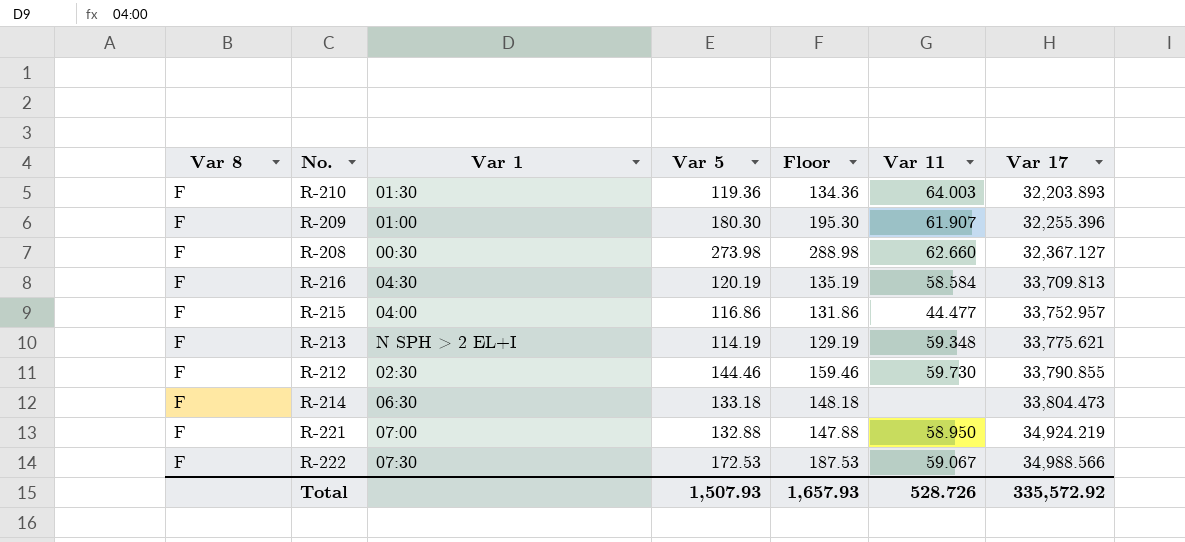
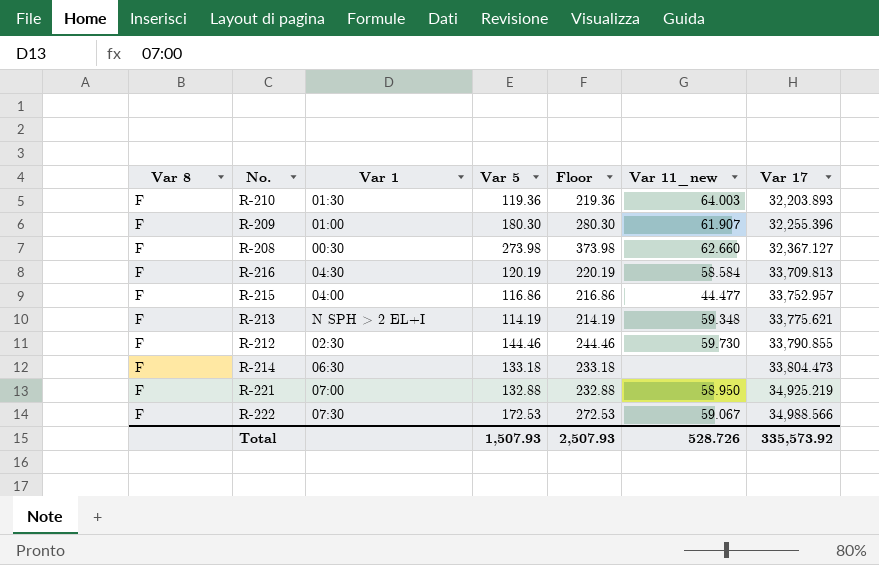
column Floor | formula: [Var 5] + 15 -> [Var 5] + 100
column name: Var 11 -> Var 11_new
R-221 | Var 17: 34,924.219 -> 34,925.219
Total | Floor: 1,657.93 -> 2,507.93
Total | Var 17: 335,572.92 -> 335,573.92

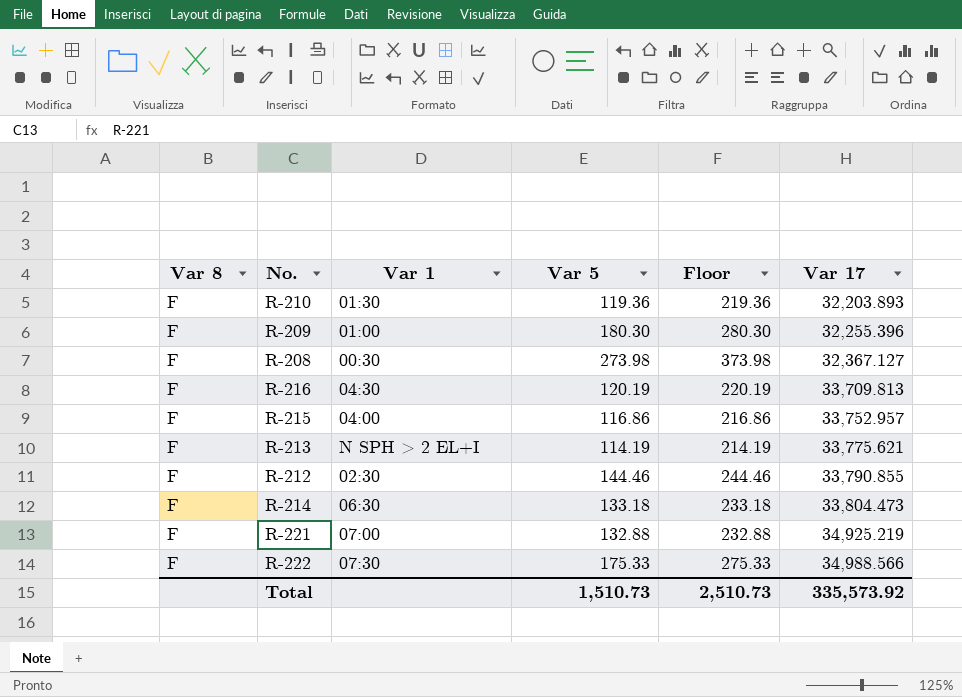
column Var 11_new | position: 6 -> none
R-222 | Var 5: 172.53 -> 175.33
R-222 | Floor: 272.53 -> 275.33
Total | Var 5: 1,507.93 -> 1,510.73
Total | Floor: 2,507.93 -> 2,510.73

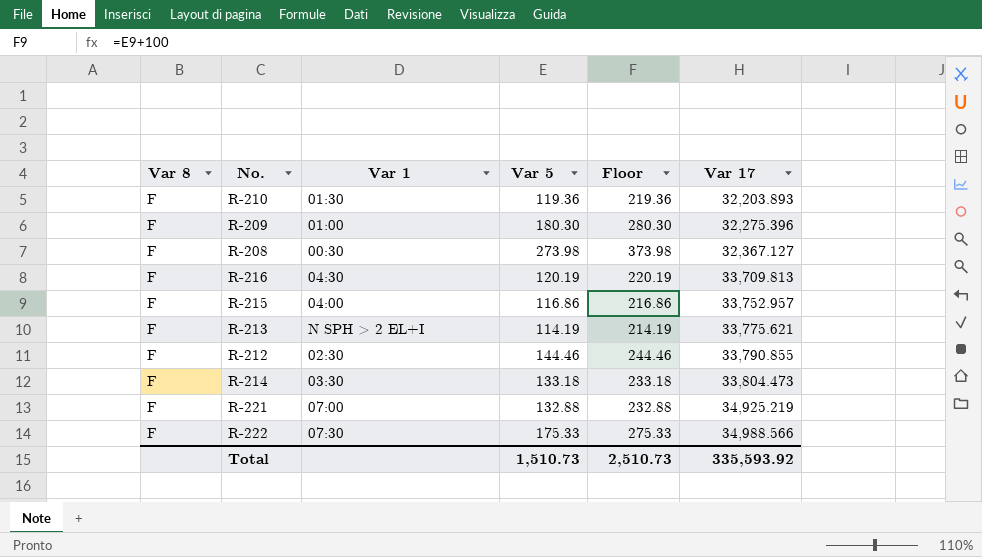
R-209 | Var 17: 32,255.396 -> 32,275.396
R-214 | Var 1: 06:30 -> 03:30
Total | Var 17: 335,573.92 -> 335,593.92

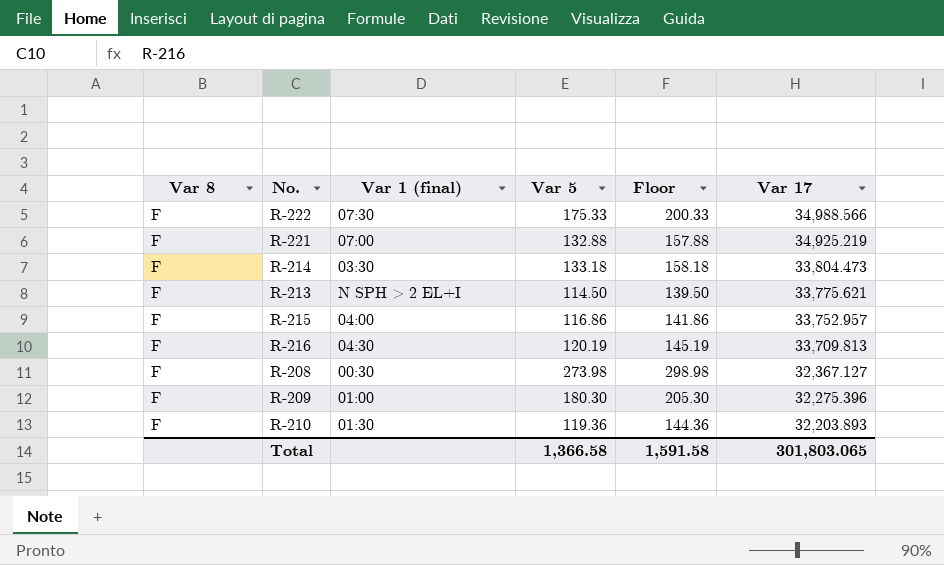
row order: Var 17 ascending -> Var 17 descending
column name: Var 1 -> Var 1 (final)
column Floor | formula: [Var 5] + 100 -> [Var 5] + 25
row R-212: F | 02:30 | 144.46 | 244.46 | 33,790.855 -> none
R-213 | Var 5: 114.19 -> 114.50
Total | Var 5: 1,510.73 -> 1,366.58
Total | Floor: 2,510.73 -> 1,591.58
Total | Var 17: 335,593.92 -> 301,803.065

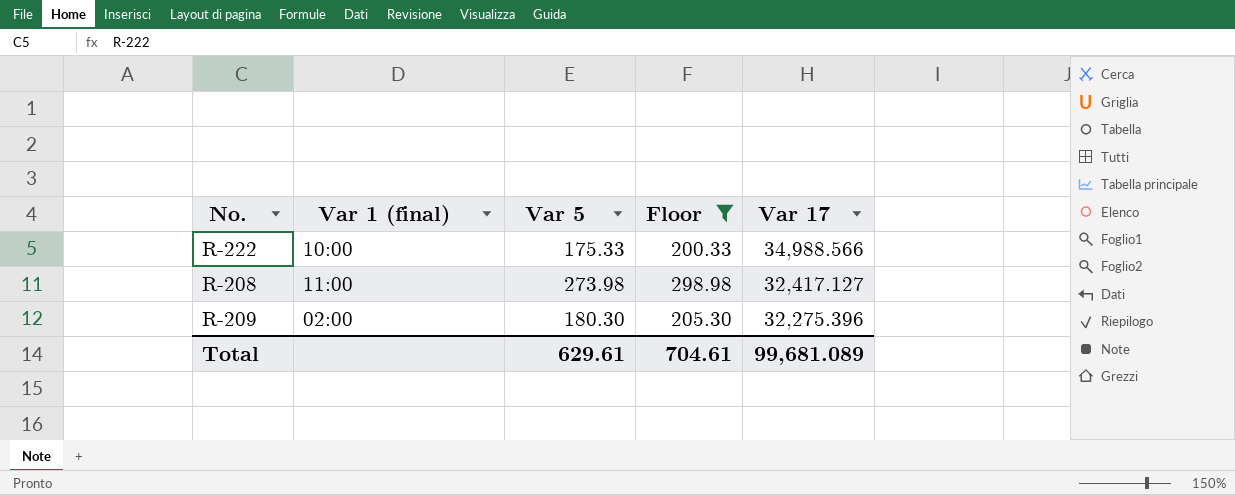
filter: none -> Floor >= 200.33
column Var 8 | position: 1 -> none
R-222 | Var 1 (final): 07:30 -> 10:00
R-208 | Var 1 (final): 00:30 -> 11:00
R-208 | Var 17: 32,367.127 -> 32,417.127
R-209 | Var 1 (final): 01:00 -> 02:00
Total | Var 5: 1,366.58 -> 629.61
Total | Floor: 1,591.58 -> 704.61
Total | Var 17: 301,803.065 -> 99,681.089

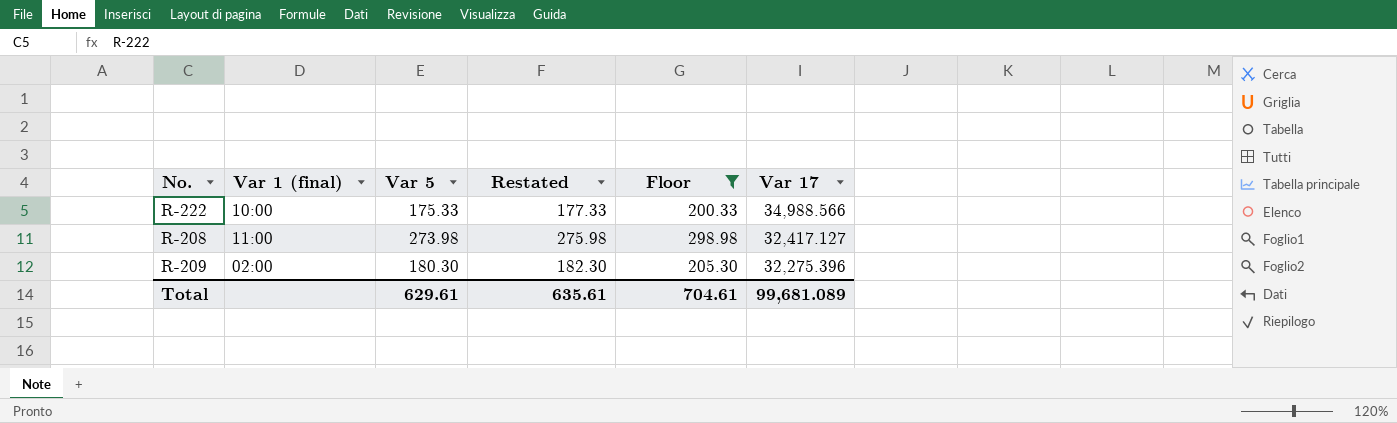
column Restated | formula: none -> [Var 5] + 2

